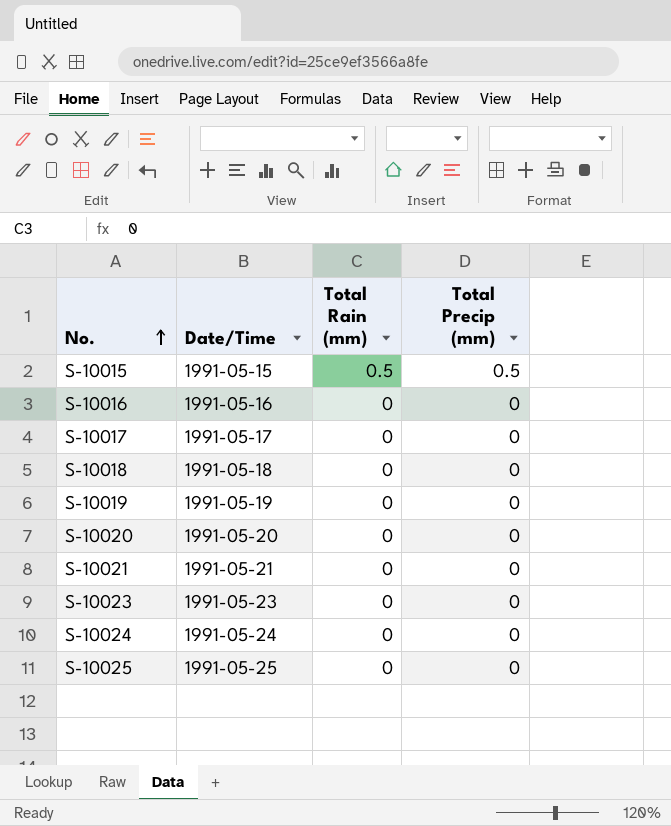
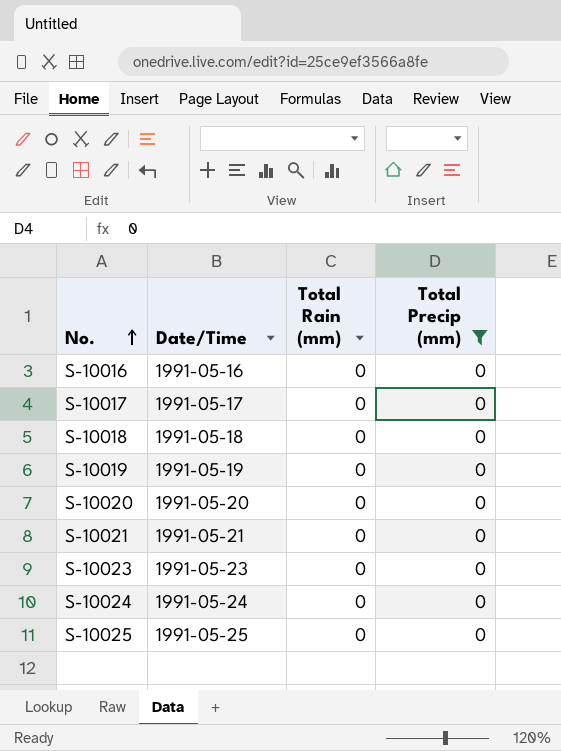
filter: none -> Total Precip (mm) = 0

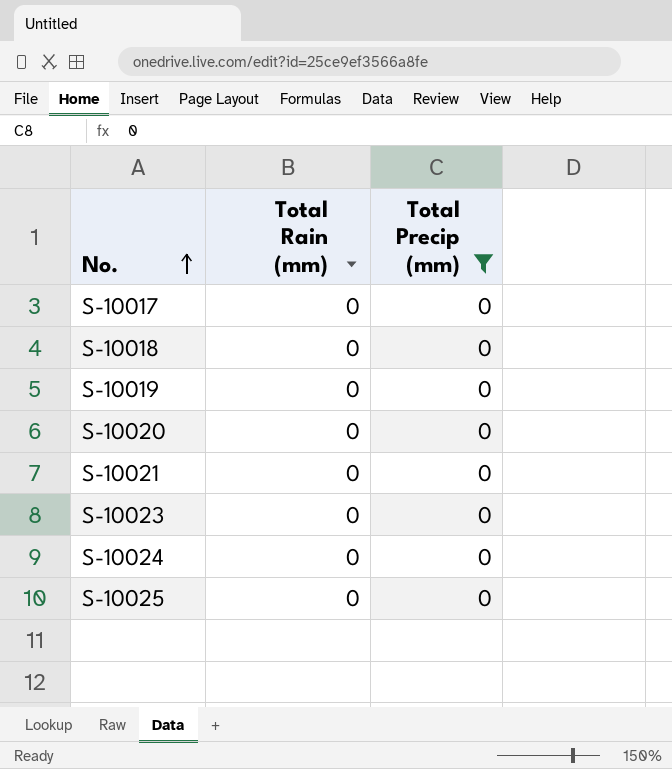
column Date/Time | position: 2 -> none
row S-10016: 1991-05-16 | 0 | 0 -> none

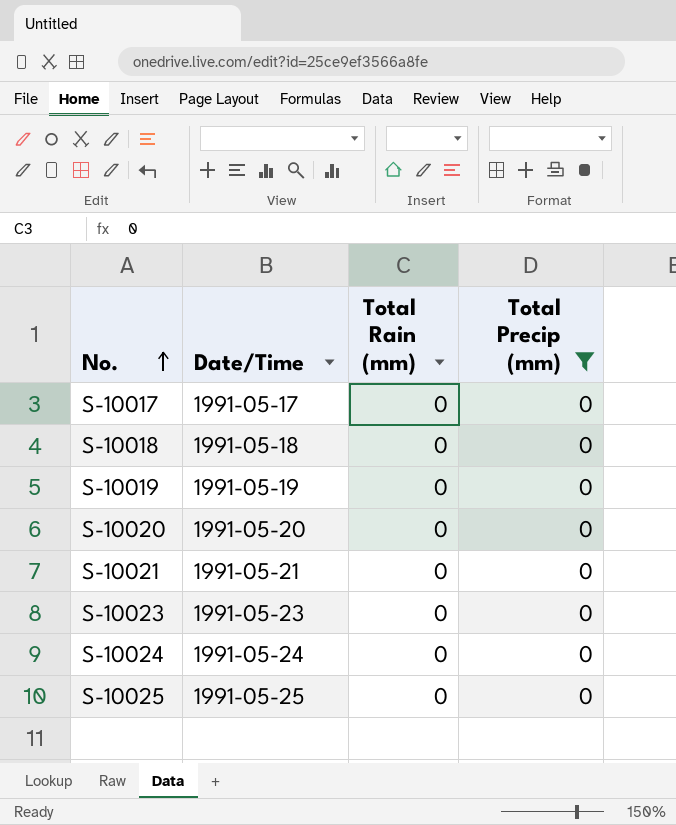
column Date/Time | position: none -> 2

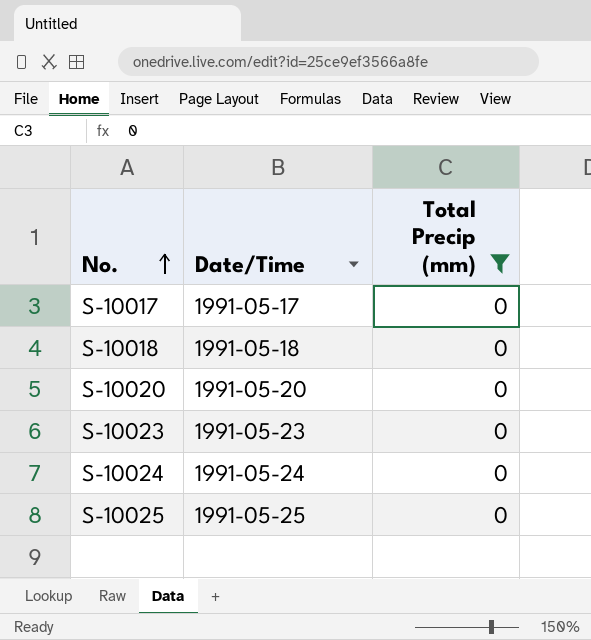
column Total Rain (mm) | position: 3 -> none
row S-10019: 1991-05-19 | 0 | 0 -> none
row S-10021: 1991-05-21 | 0 | 0 -> none

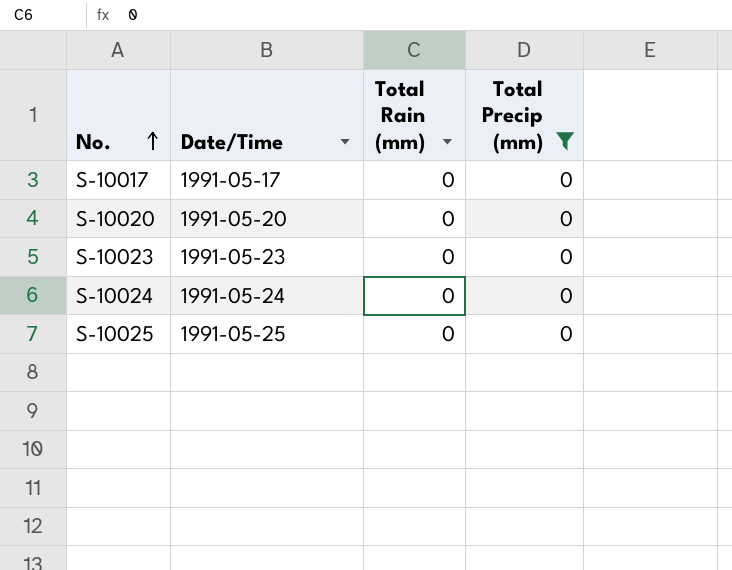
column Total Rain (mm) | position: none -> 3
row S-10018: 1991-05-18 | 0 -> none

